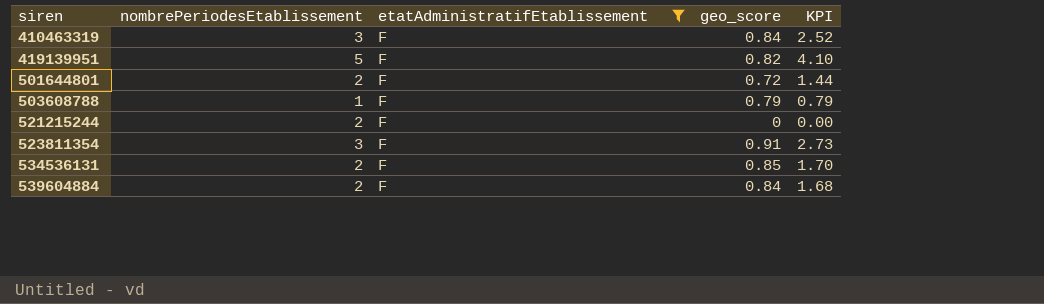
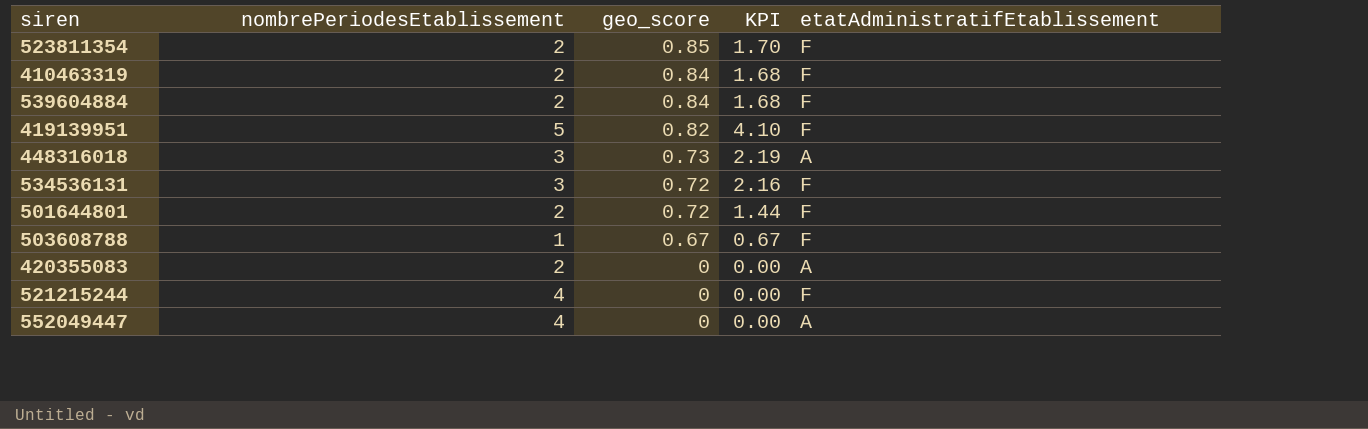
filter: etatAdministratifEtablissement = F -> none
row order: siren ascending -> geo_score descending
column etatAdministratifEtablissement | position: 3 -> 5
523811354 | nombrePeriodesEtablissement: 3 -> 2
523811354 | geo_score: 0.91 -> 0.85
523811354 | KPI: 2.73 -> 1.70
410463319 | nombrePeriodesEtablissement: 3 -> 2
410463319 | KPI: 2.52 -> 1.68
534536131 | nombrePeriodesEtablissement: 2 -> 3
534536131 | geo_score: 0.85 -> 0.72
534536131 | KPI: 1.70 -> 2.16
503608788 | geo_score: 0.79 -> 0.67
503608788 | KPI: 0.79 -> 0.67
521215244 | nombrePeriodesEtablissement: 2 -> 4

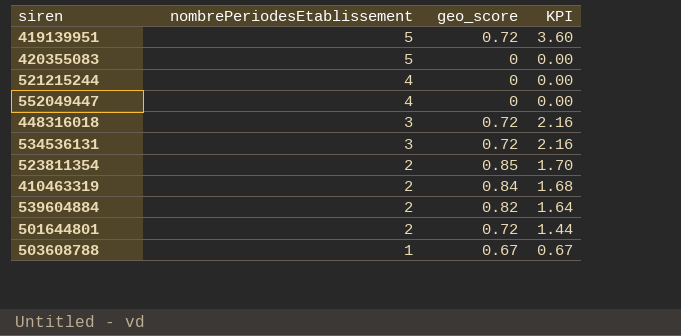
row order: geo_score descending -> nombrePeriodesEtablissement descending
column etatAdministratifEtablissement | position: 5 -> none
419139951 | geo_score: 0.82 -> 0.72
419139951 | KPI: 4.10 -> 3.60
420355083 | nombrePeriodesEtablissement: 2 -> 5
448316018 | geo_score: 0.73 -> 0.72
448316018 | KPI: 2.19 -> 2.16
539604884 | geo_score: 0.84 -> 0.82
539604884 | KPI: 1.68 -> 1.64

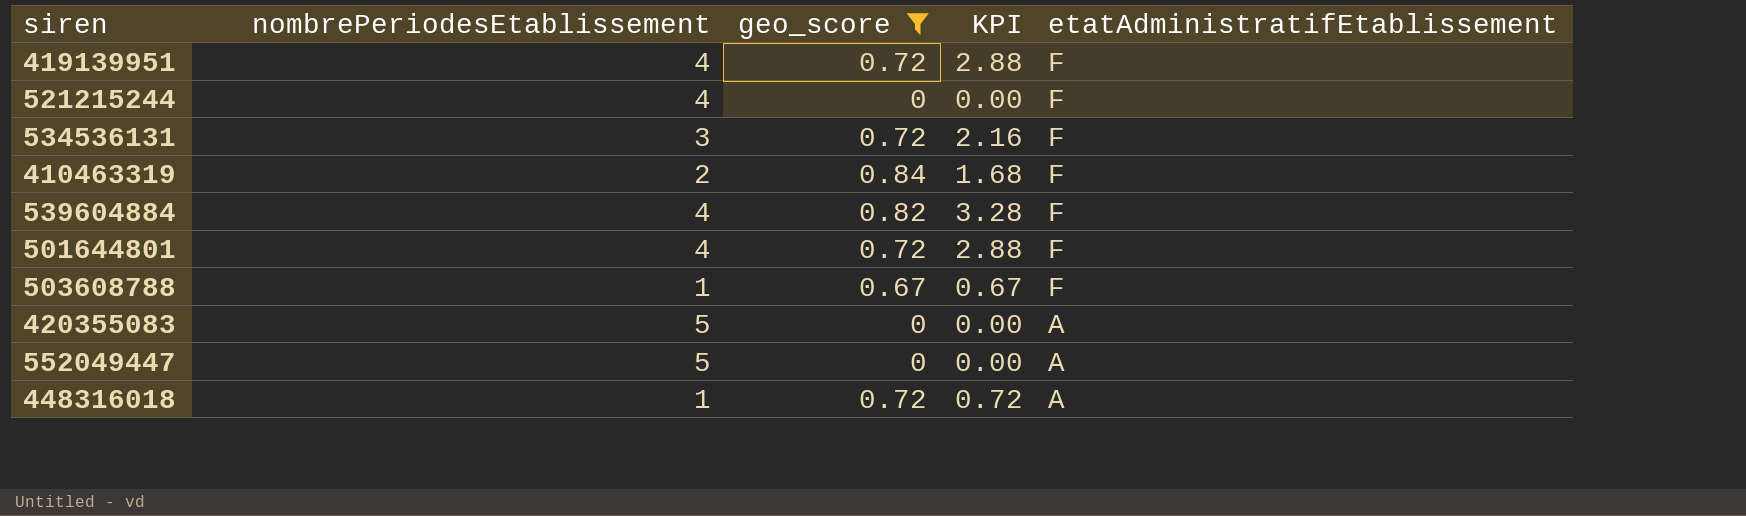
filter: none -> geo_score != 0.85
row order: nombrePeriodesEtablissement descending -> etatAdministratifEtablissement descending
column etatAdministratifEtablissement | position: none -> 5
419139951 | nombrePeriodesEtablissement: 5 -> 4
419139951 | KPI: 3.60 -> 2.88
539604884 | nombrePeriodesEtablissement: 2 -> 4
539604884 | KPI: 1.64 -> 3.28
501644801 | nombrePeriodesEtablissement: 2 -> 4
501644801 | KPI: 1.44 -> 2.88
552049447 | nombrePeriodesEtablissement: 4 -> 5
448316018 | nombrePeriodesEtablissement: 3 -> 1
448316018 | KPI: 2.16 -> 0.72

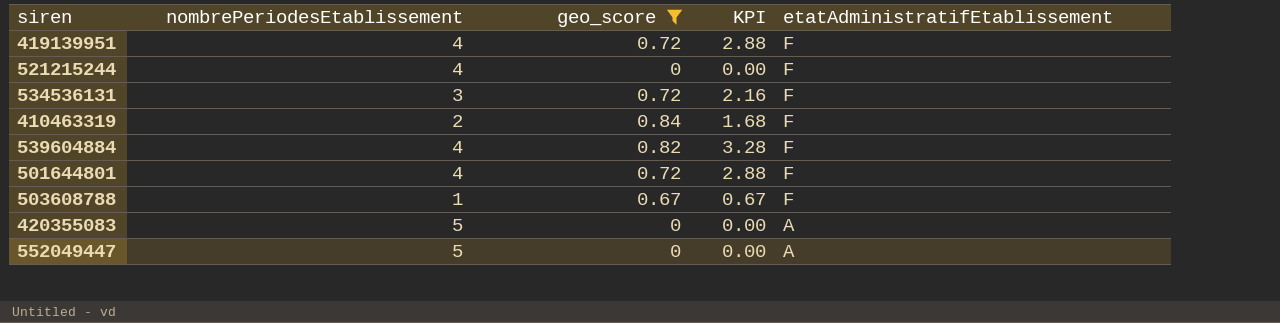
row 448316018: 1 | 0.72 | 0.72 | A -> none

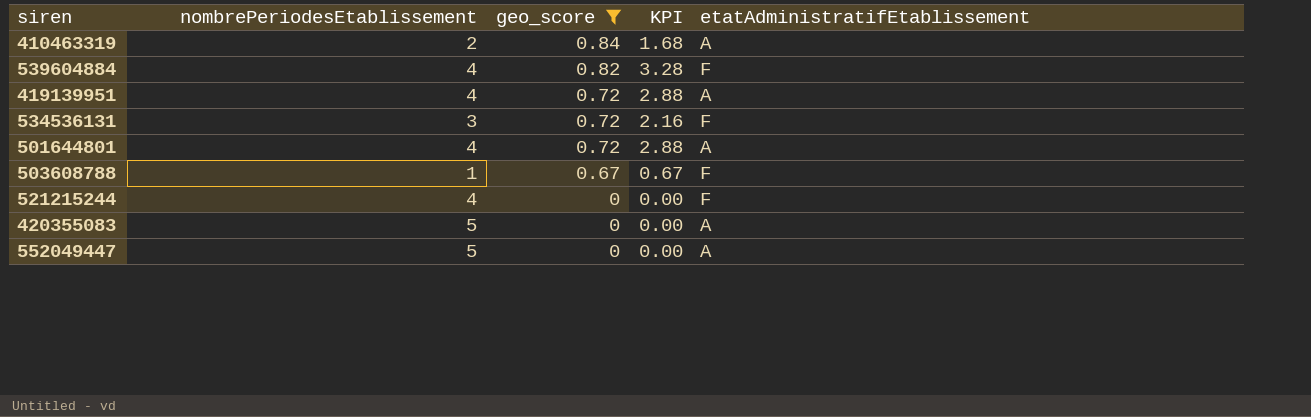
row order: etatAdministratifEtablissement descending -> geo_score descending
410463319 | etatAdministratifEtablissement: F -> A
419139951 | etatAdministratifEtablissement: F -> A
501644801 | etatAdministratifEtablissement: F -> A

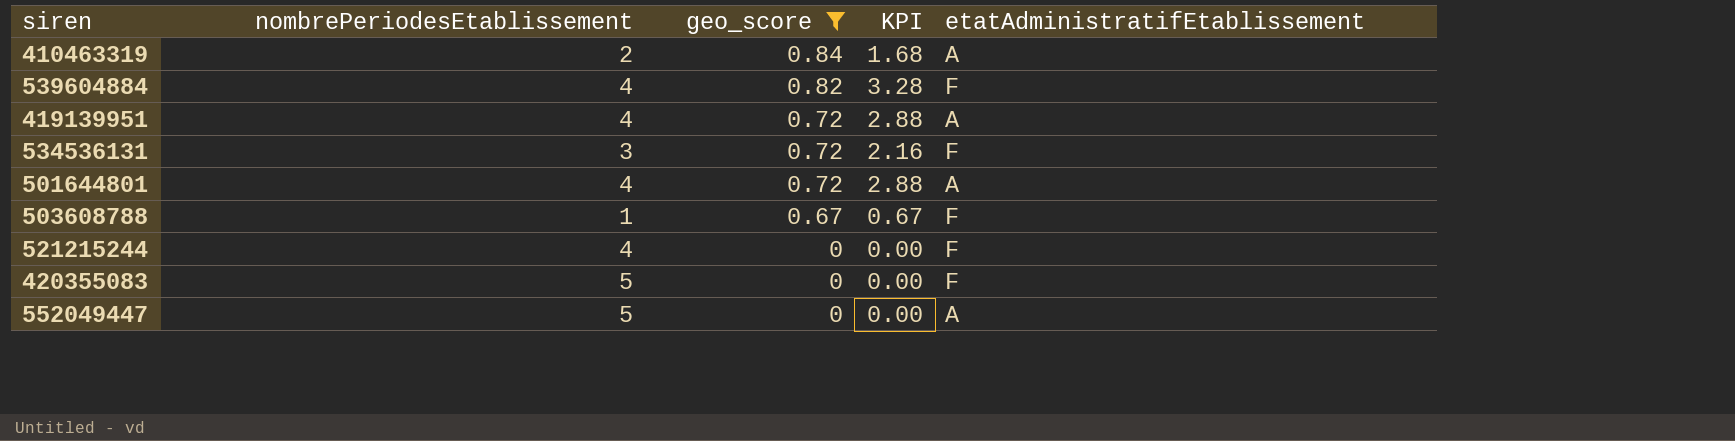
420355083 | etatAdministratifEtablissement: A -> F

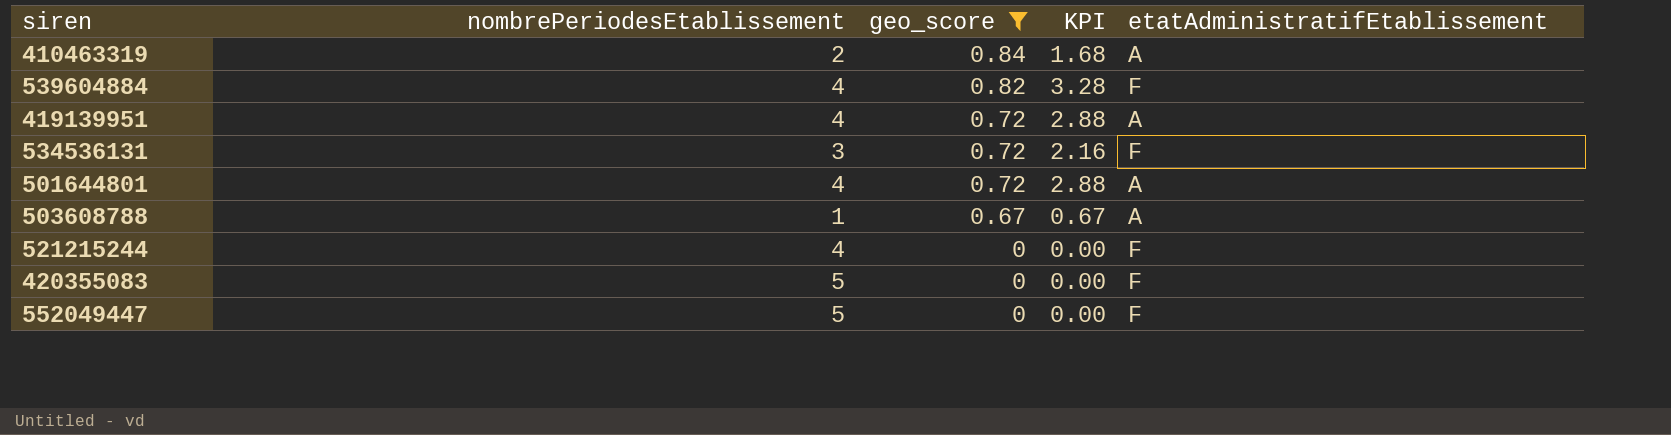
503608788 | etatAdministratifEtablissement: F -> A
552049447 | etatAdministratifEtablissement: A -> F

